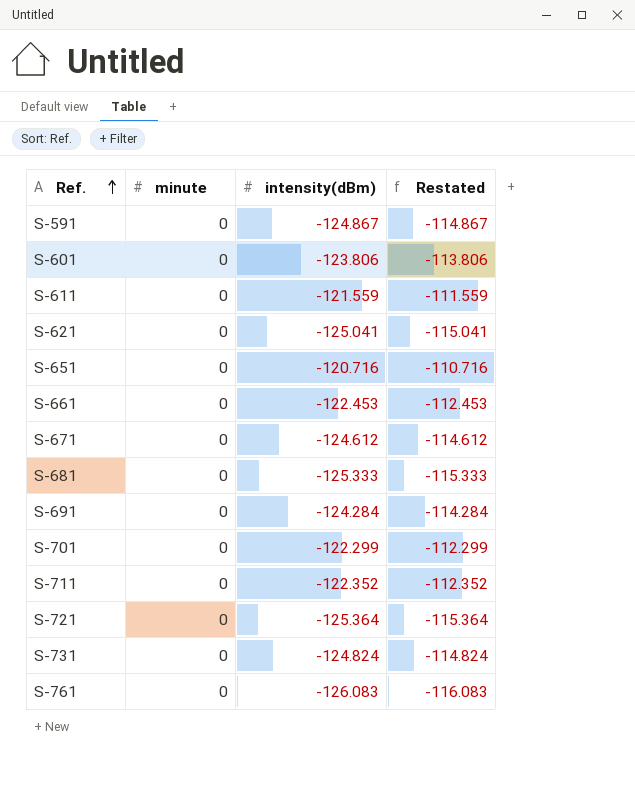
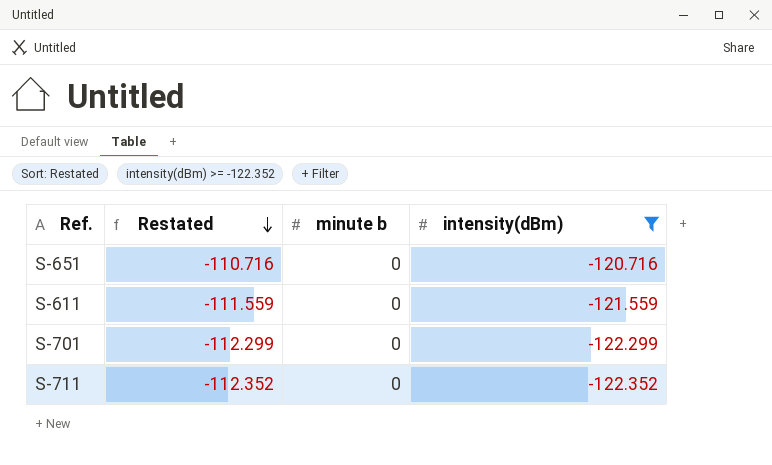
filter: none -> intensity(dBm) >= -122.352
row order: Ref. ascending -> Restated descending
column Restated | position: 4 -> 2
column name: minute -> minute b

